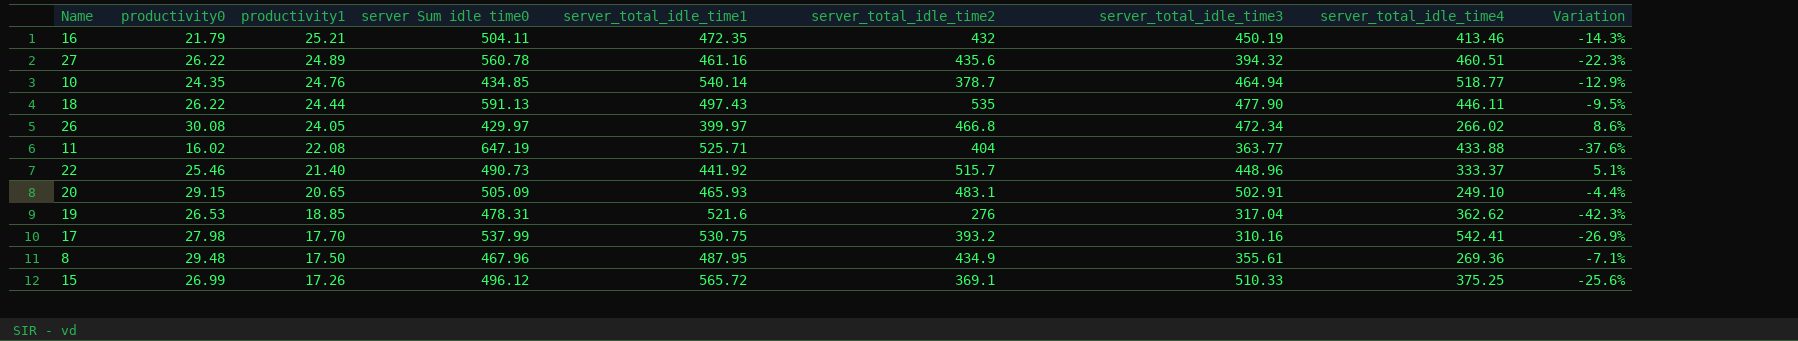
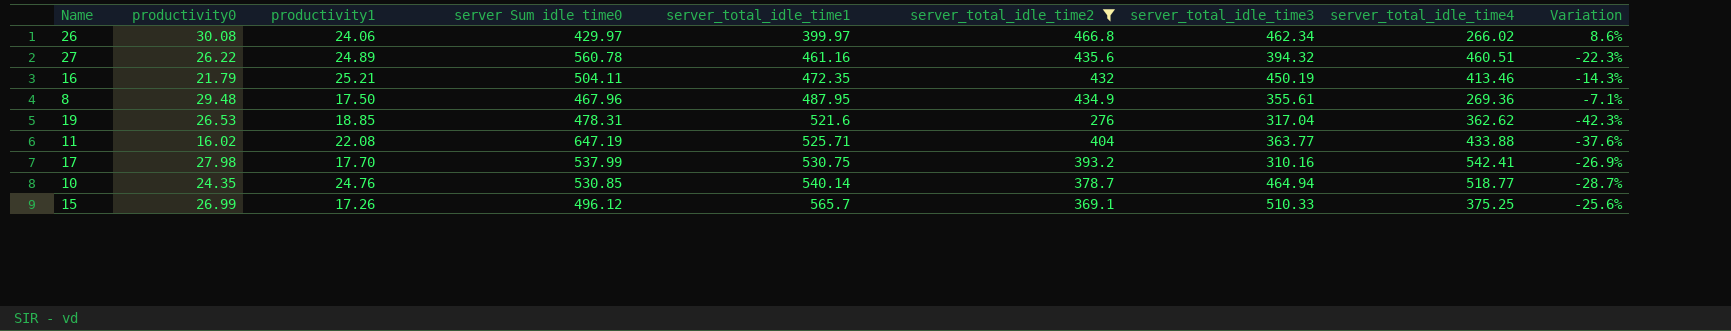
filter: none -> server_total_idle_time2 <= 466.8
row order: productivity1 descending -> server_total_idle_time1 ascending
26 | productivity1: 24.05 -> 24.06
26 | server_total_idle_time3: 472.34 -> 462.34
10 | server Sum idle time0: 434.85 -> 530.85
10 | Variation: -12.9% -> -28.7%
15 | server_total_idle_time1: 565.72 -> 565.7

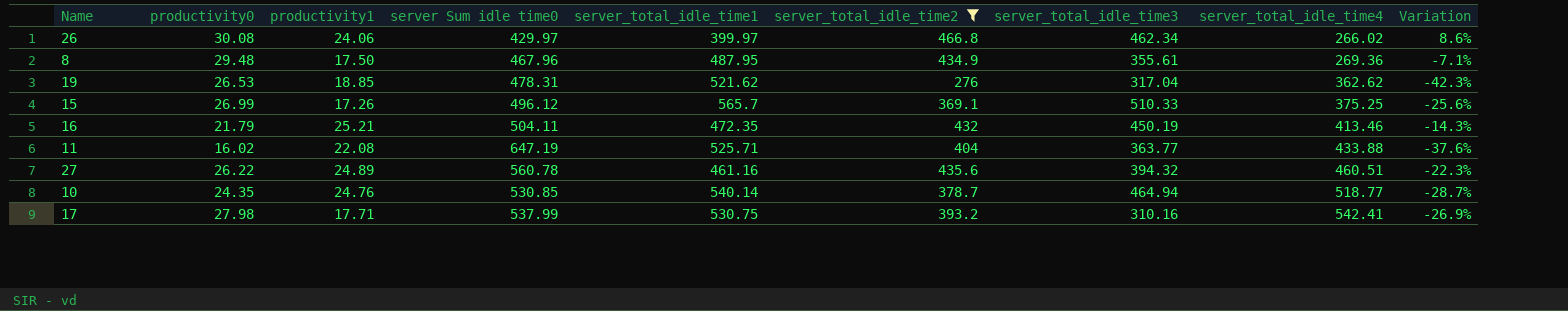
row order: server_total_idle_time1 ascending -> server_total_idle_time4 ascending
19 | server_total_idle_time1: 521.6 -> 521.62
17 | productivity1: 17.70 -> 17.71

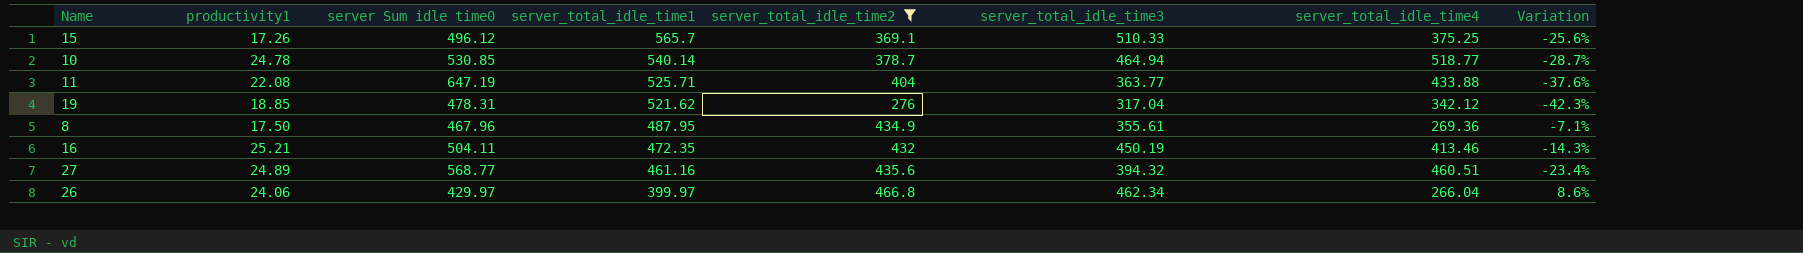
row order: server_total_idle_time4 ascending -> server_total_idle_time1 descending
column productivity0 | position: 2 -> none
row 17: 27.98 | 17.71 | 537.99 | 530.75 | 393.2 | 310.16 | 542.41 | -26.9% -> none
10 | productivity1: 24.76 -> 24.78
19 | server_total_idle_time4: 362.62 -> 342.12
27 | server Sum idle time0: 560.78 -> 568.77
27 | Variation: -22.3% -> -23.4%
26 | server_total_idle_time4: 266.02 -> 266.04

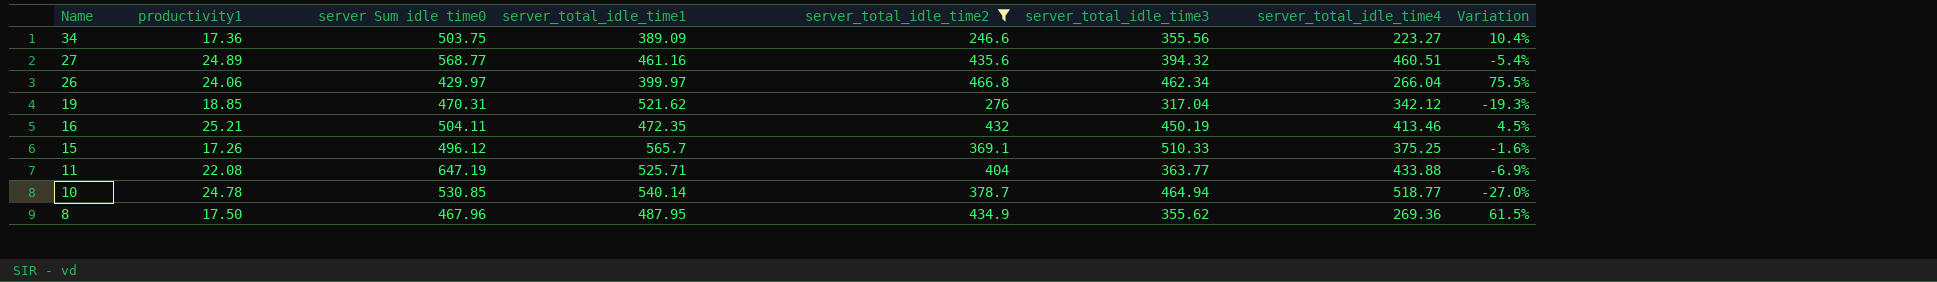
row order: server_total_idle_time1 descending -> Name descending
column Variation | formula: ([server_total_idle_time2] - [server Sum idle time0]) / [server Sum idle time0] -> ([server_total_idle_time2] - [server_total_idle_time4]) / [server_total_idle_time4]
row 34: none -> 17.36 | 503.75 | 389.09 | 246.6 | 355.56 | 223.27 | 10.4%
19 | server Sum idle time0: 478.31 -> 470.31
8 | server_total_idle_time3: 355.61 -> 355.62

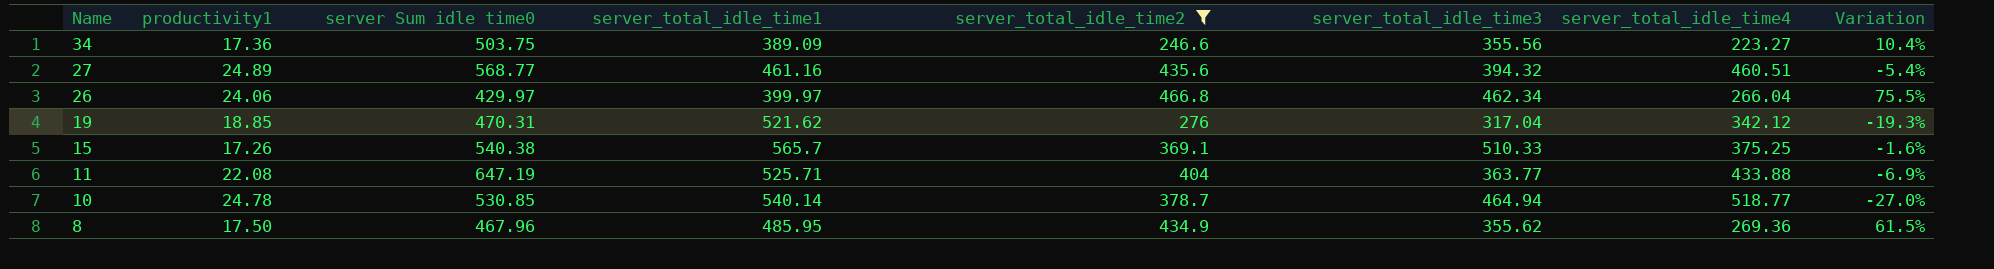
row 16: 25.21 | 504.11 | 472.35 | 432 | 450.19 | 413.46 | 4.5% -> none
15 | server Sum idle time0: 496.12 -> 540.38
8 | server_total_idle_time1: 487.95 -> 485.95

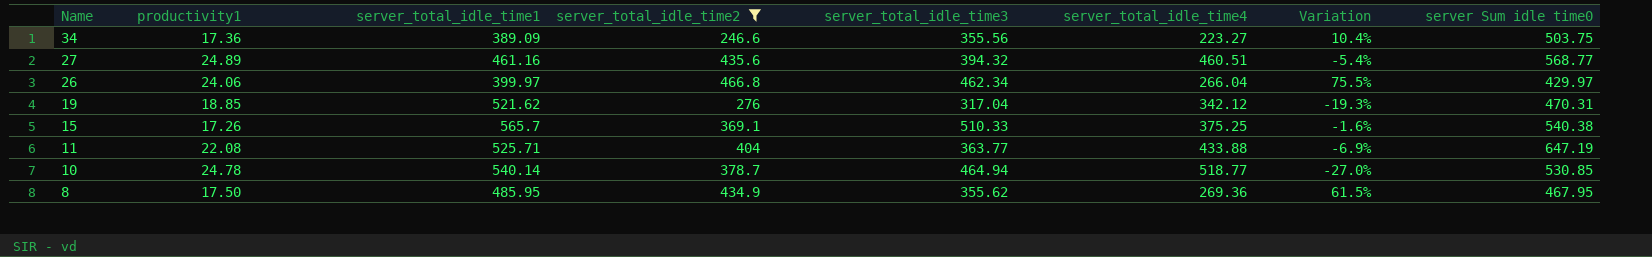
column server Sum idle time0 | position: 3 -> 8
8 | server Sum idle time0: 467.96 -> 467.95

